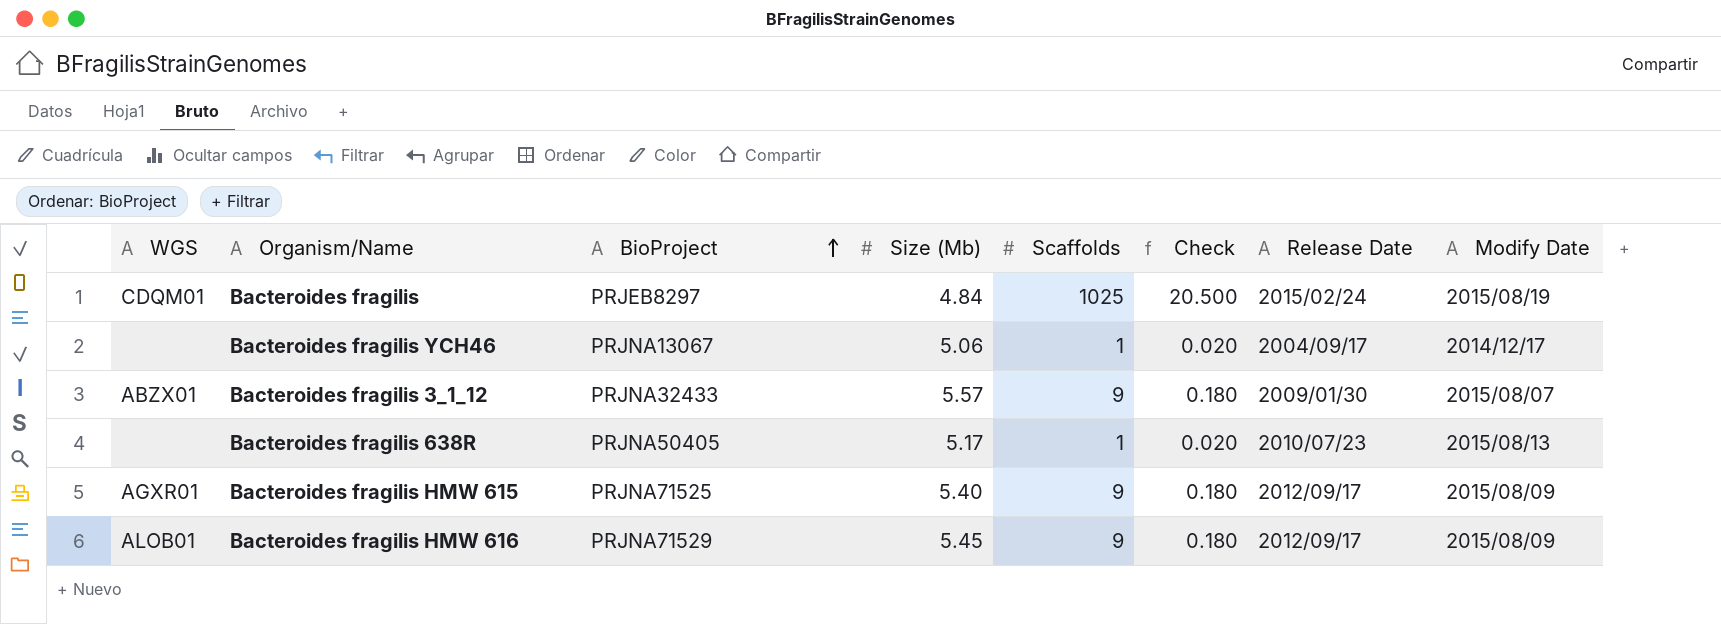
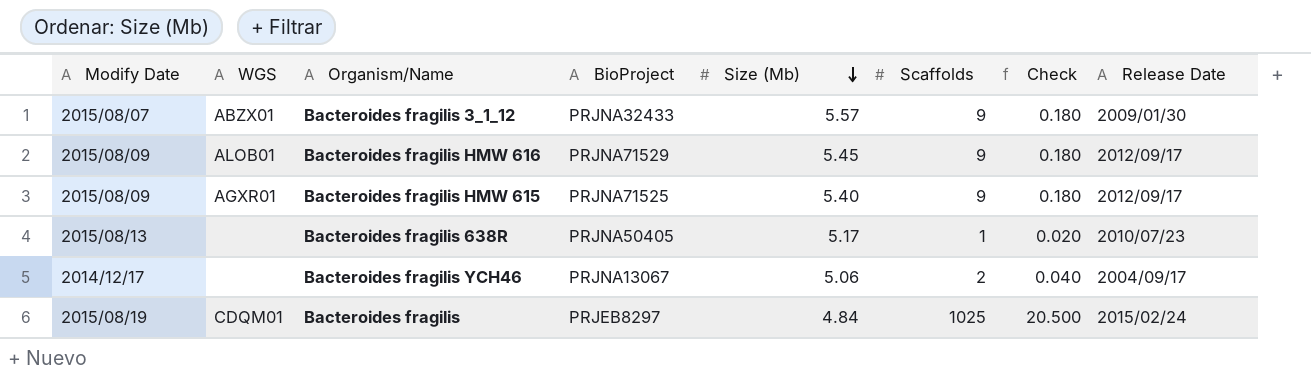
row order: BioProject ascending -> Size (Mb) descending
column Modify Date | position: 8 -> 1
Bacteroides fragilis YCH46 | Scaffolds: 1 -> 2
Bacteroides fragilis YCH46 | Check: 0.020 -> 0.040

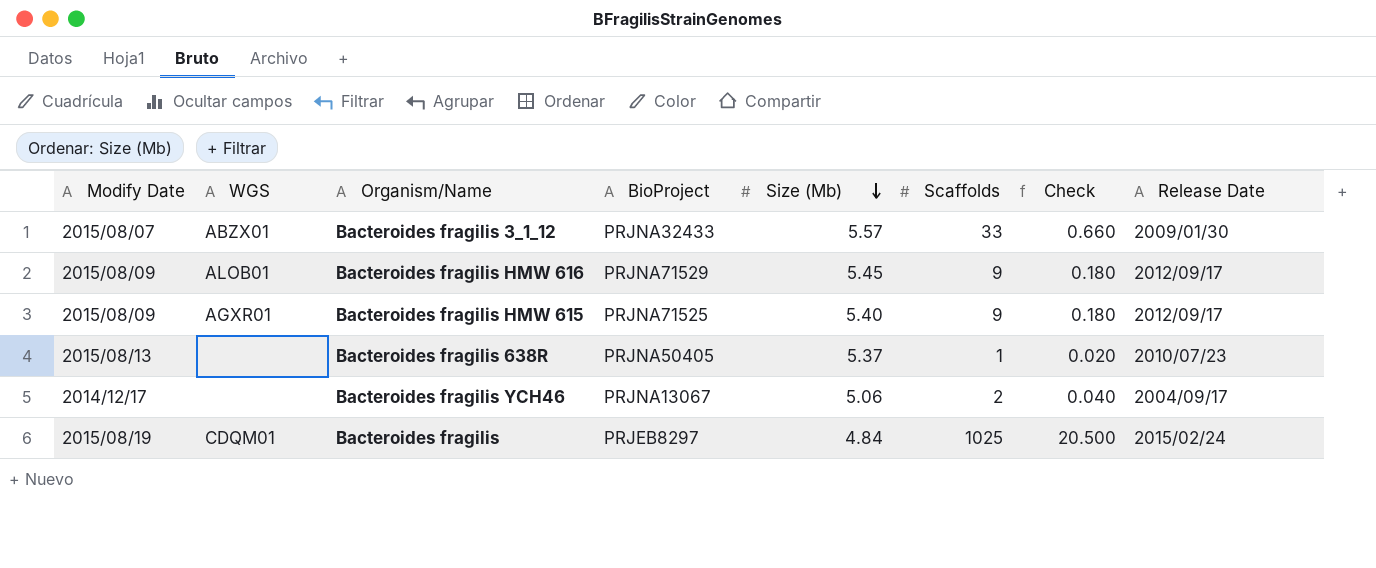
Bacteroides fragilis 3_1_12 | Scaffolds: 9 -> 33
Bacteroides fragilis 3_1_12 | Check: 0.180 -> 0.660
Bacteroides fragilis 638R | Size (Mb): 5.17 -> 5.37

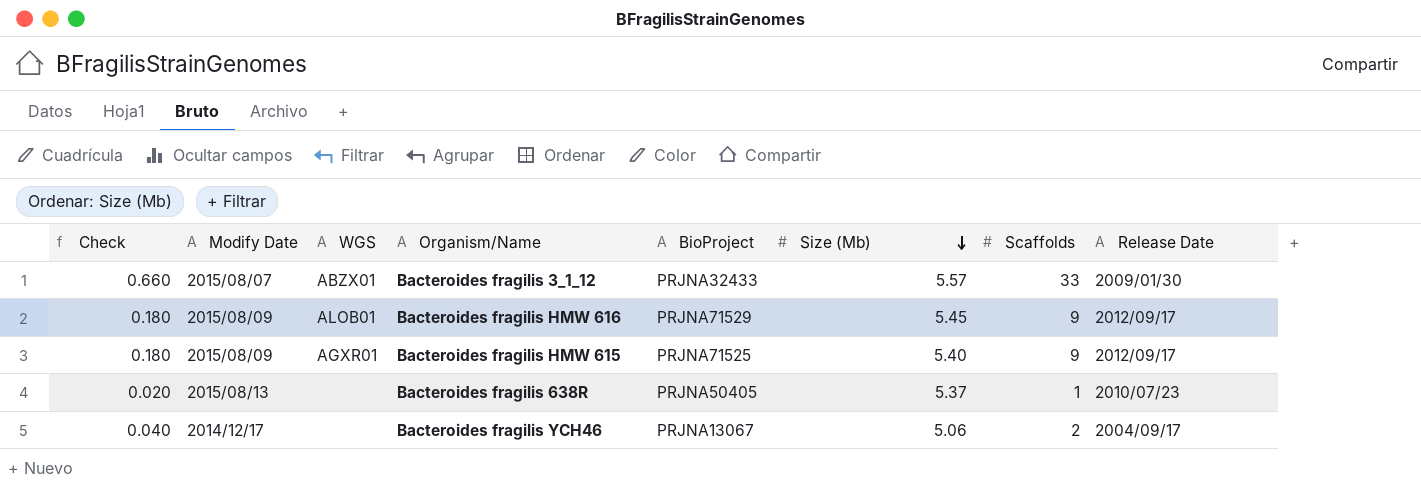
column Check | position: 7 -> 1
row Bacteroides fragilis: 2015/08/19 | CDQM01 | PRJEB8297 | 4.84 | 1025 | 20.500 | 2015/02/24 -> none

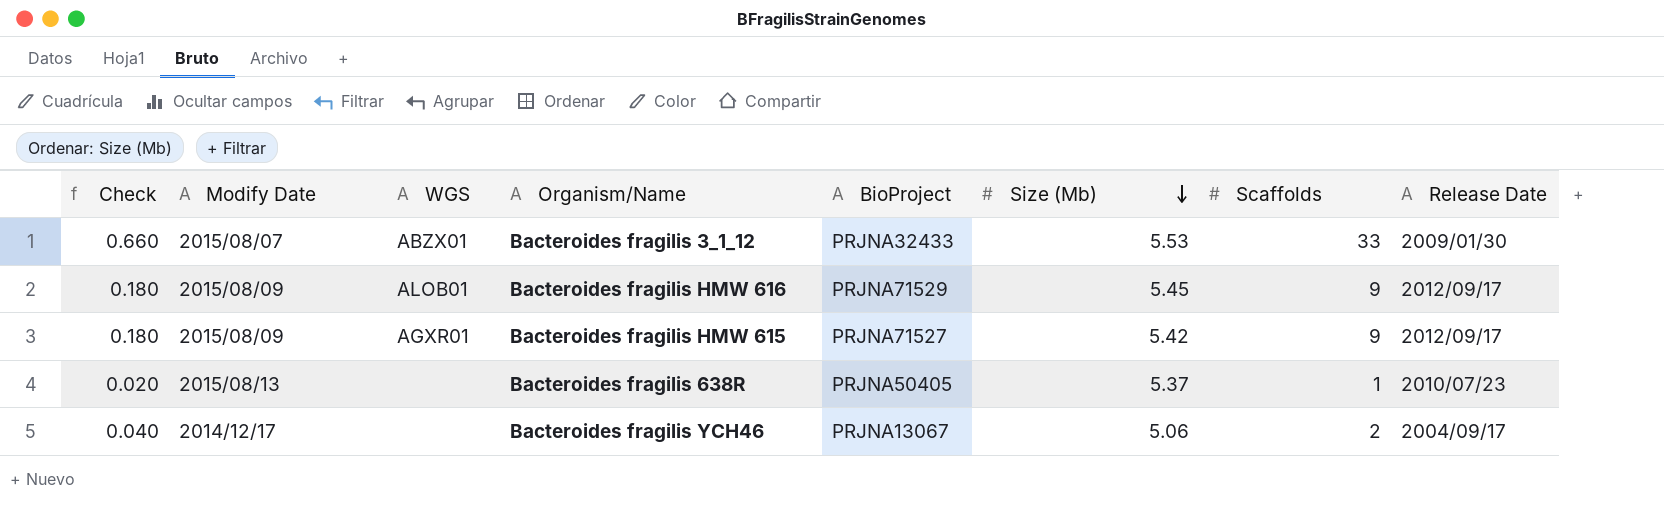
Bacteroides fragilis 3_1_12 | Size (Mb): 5.57 -> 5.53
Bacteroides fragilis HMW 615 | BioProject: PRJNA71525 -> PRJNA71527
Bacteroides fragilis HMW 615 | Size (Mb): 5.40 -> 5.42

